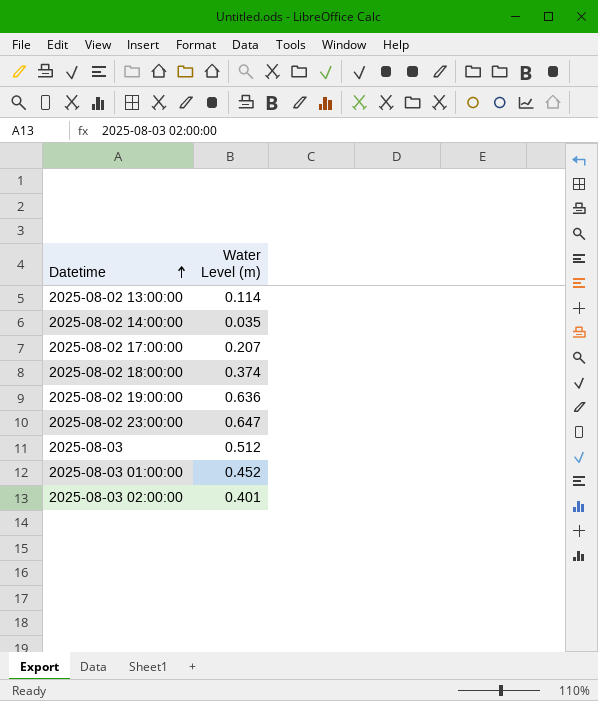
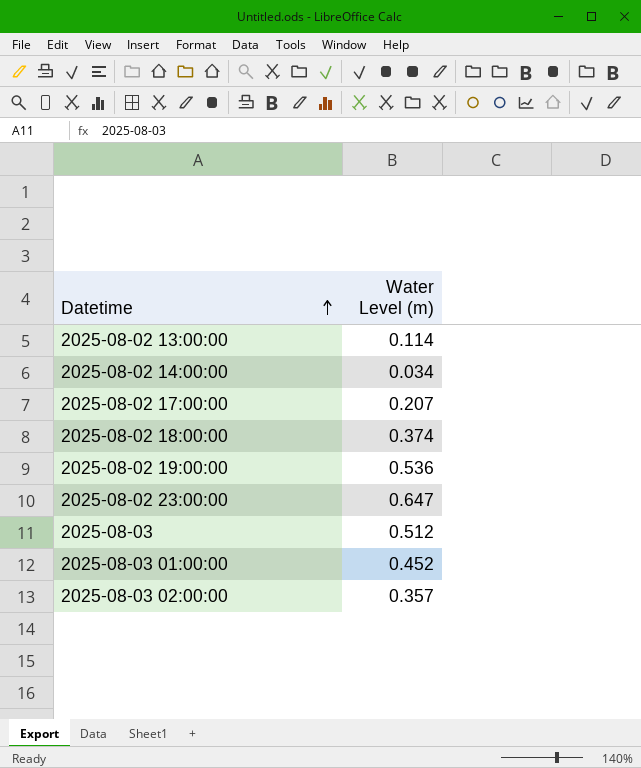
2025-08-02 14:00:00 | Water Level (m): 0.035 -> 0.034
2025-08-02 19:00:00 | Water Level (m): 0.636 -> 0.536
2025-08-03 02:00:00 | Water Level (m): 0.401 -> 0.357

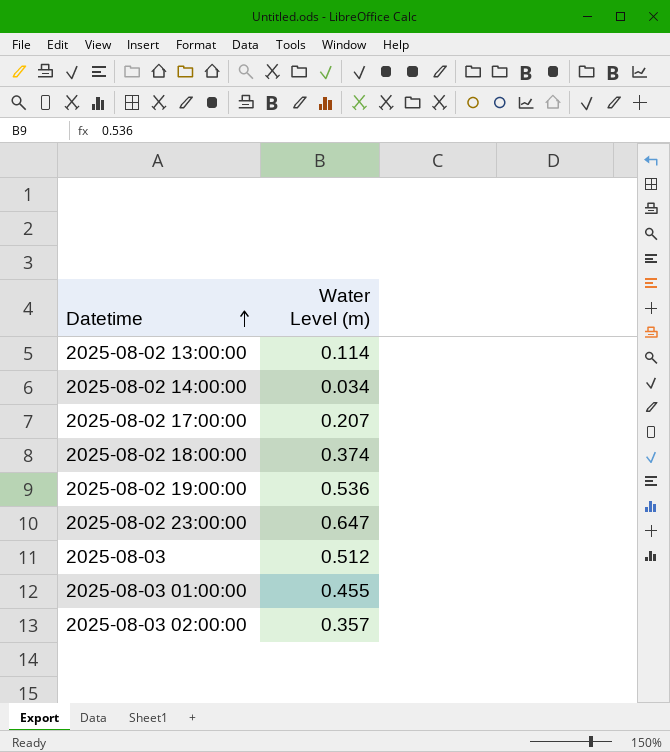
2025-08-03 01:00:00 | Water Level (m): 0.452 -> 0.455

